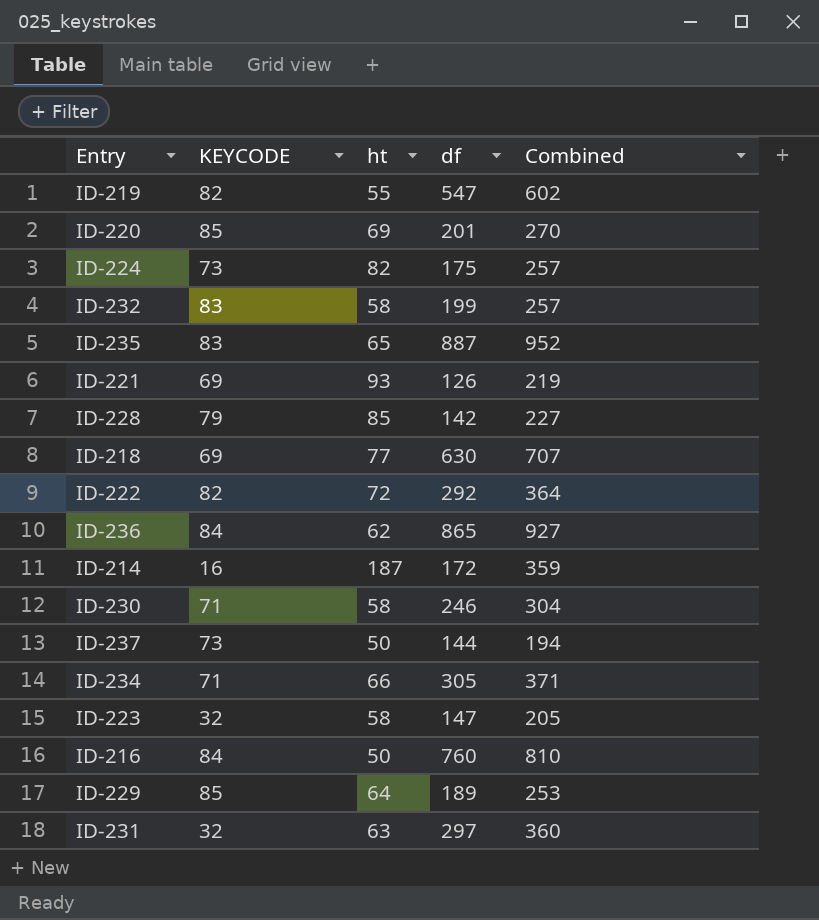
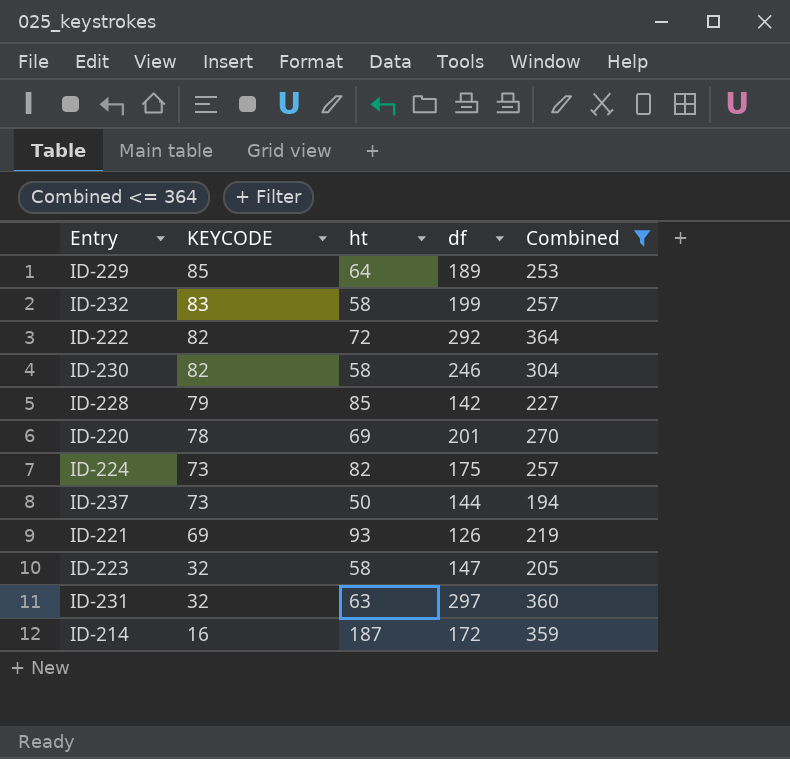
filter: none -> Combined <= 364
row order: none -> KEYCODE descending
ID-230 | KEYCODE: 71 -> 82
ID-220 | KEYCODE: 85 -> 78

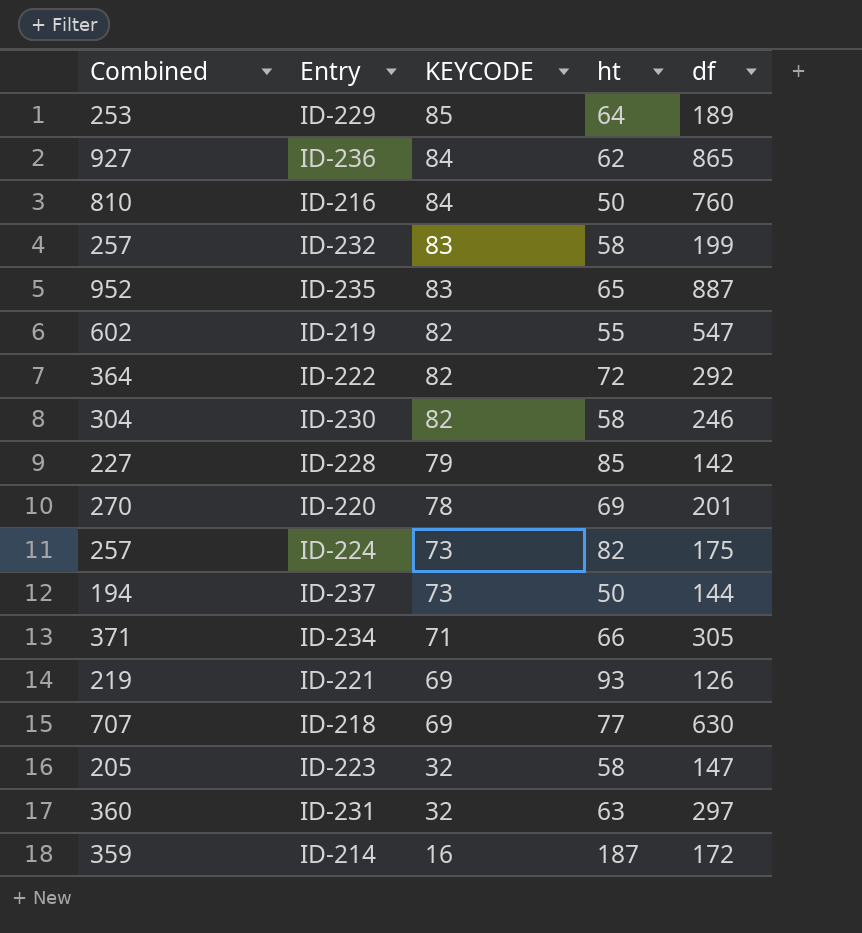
filter: Combined <= 364 -> none
column Combined | position: 5 -> 1

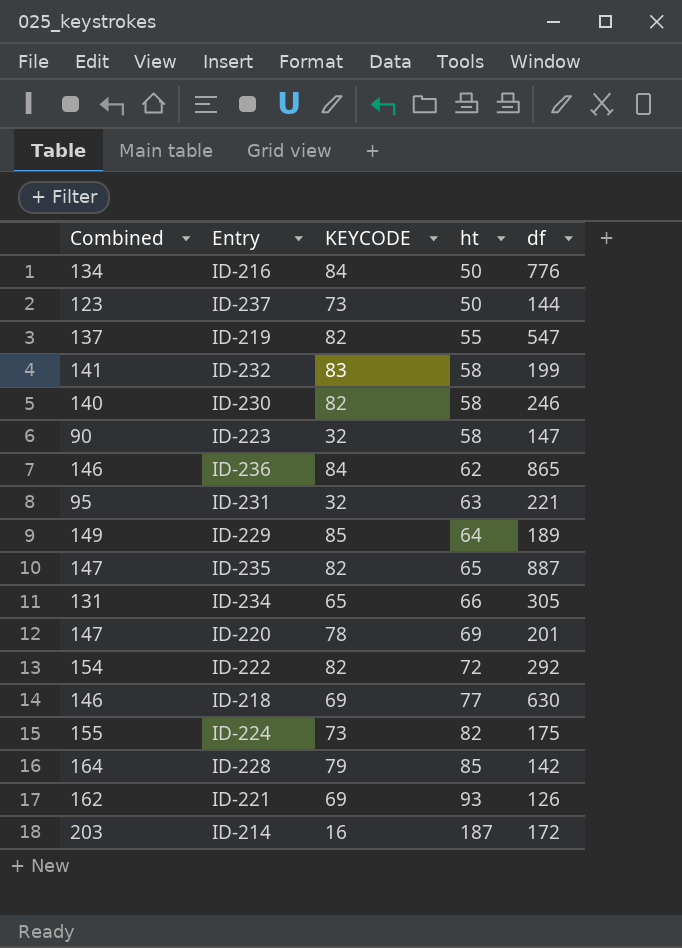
row order: KEYCODE descending -> ht ascending
column Combined | formula: [ht] + [df] -> [KEYCODE] + [ht]
ID-216 | df: 760 -> 776
ID-231 | df: 297 -> 221
ID-235 | KEYCODE: 83 -> 82
ID-234 | KEYCODE: 71 -> 65

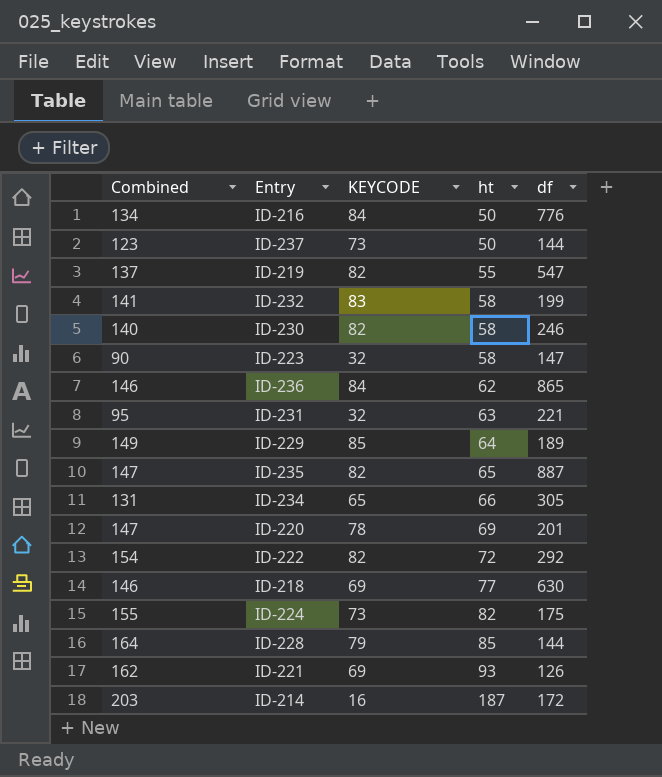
ID-228 | df: 142 -> 144

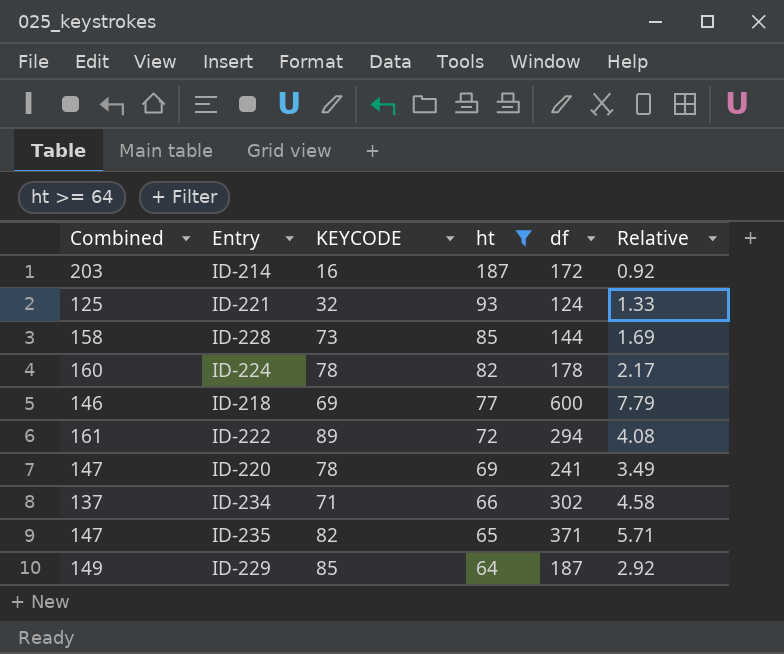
filter: none -> ht >= 64
row order: ht ascending -> ht descending
column Relative | formula: none -> [df] / [ht]
ID-221 | Combined: 162 -> 125
ID-221 | KEYCODE: 69 -> 32
ID-221 | df: 126 -> 124
ID-228 | Combined: 164 -> 158
ID-228 | KEYCODE: 79 -> 73
ID-224 | Combined: 155 -> 160
ID-224 | KEYCODE: 73 -> 78
ID-224 | df: 175 -> 178
ID-218 | df: 630 -> 600
ID-222 | Combined: 154 -> 161
ID-222 | KEYCODE: 82 -> 89
ID-222 | df: 292 -> 294
ID-220 | df: 201 -> 241
ID-234 | Combined: 131 -> 137
ID-234 | KEYCODE: 65 -> 71
ID-234 | df: 305 -> 302
ID-235 | df: 887 -> 371
ID-229 | df: 189 -> 187

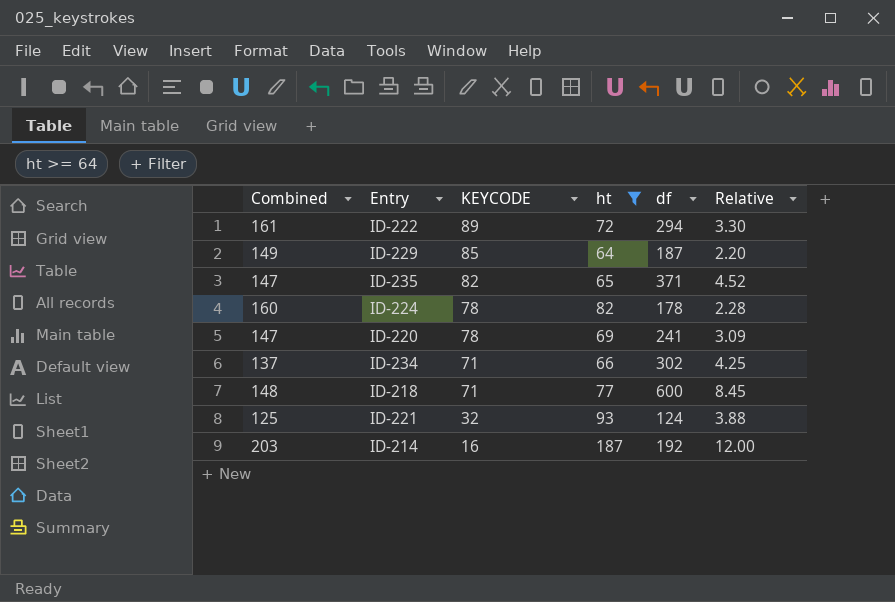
row order: ht descending -> KEYCODE descending
column Relative | formula: [df] / [ht] -> [df] / [KEYCODE]
row ID-228: 158 | 73 | 85 | 144 | 1.69 -> none
ID-218 | Combined: 146 -> 148
ID-218 | KEYCODE: 69 -> 71
ID-214 | df: 172 -> 192

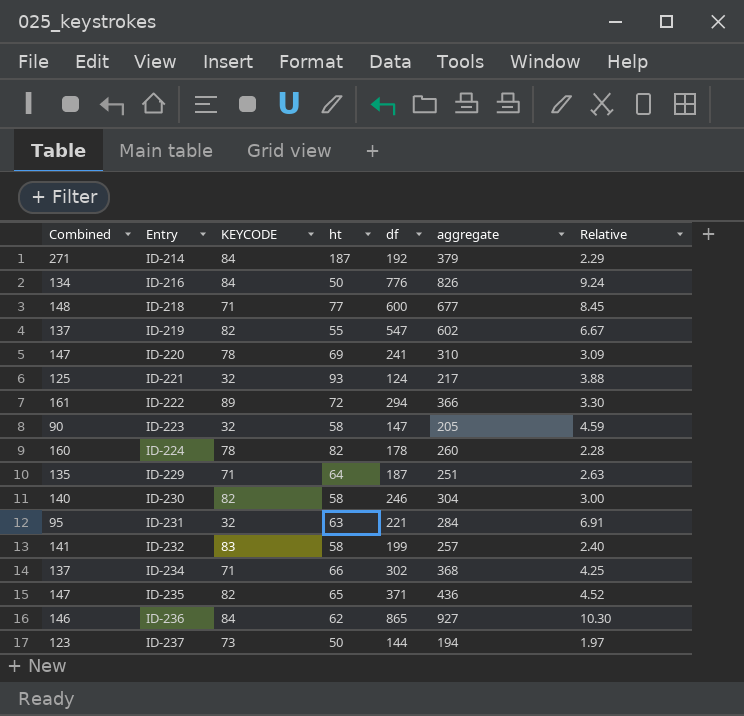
filter: ht >= 64 -> none
row order: KEYCODE descending -> Entry ascending
column aggregate | formula: none -> [ht] + [df]
ID-214 | Combined: 203 -> 271
ID-214 | KEYCODE: 16 -> 84
ID-214 | Relative: 12.00 -> 2.29
ID-229 | Combined: 149 -> 135
ID-229 | KEYCODE: 85 -> 71
ID-229 | Relative: 2.20 -> 2.63

